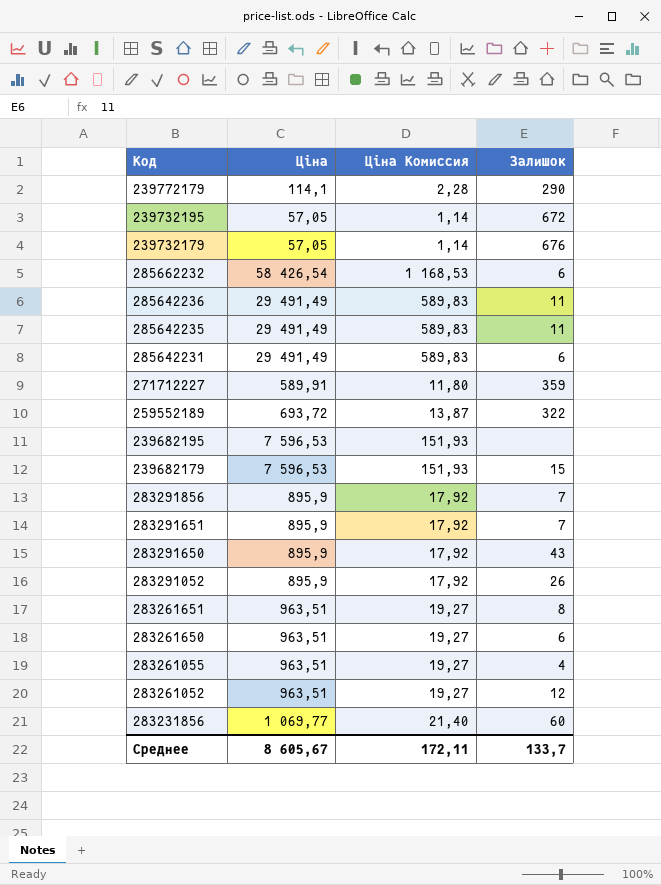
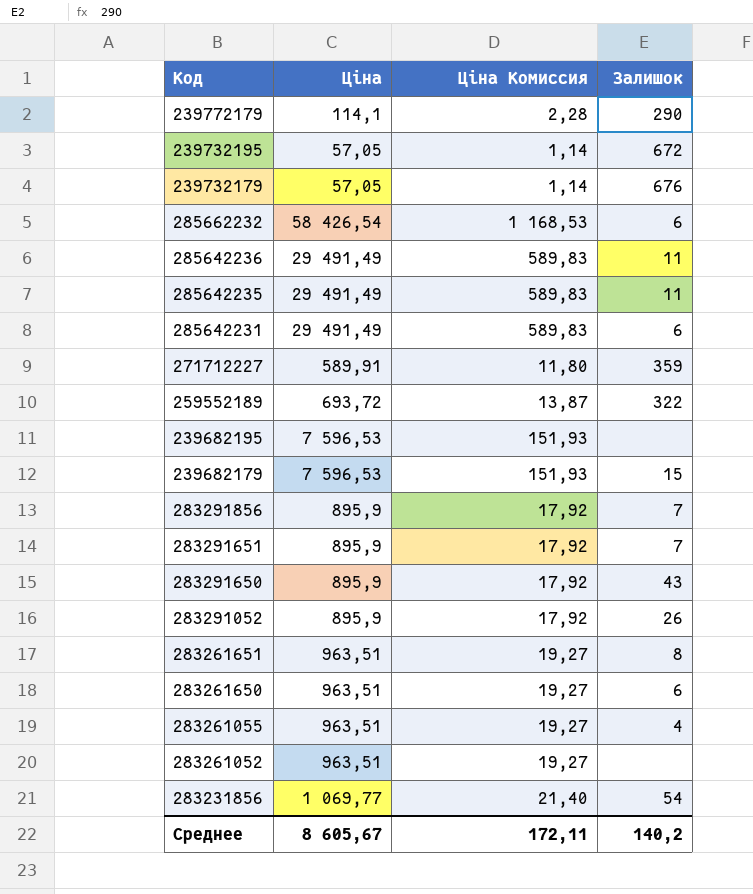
283261052 | Залишок: 12 -> none
283231856 | Залишок: 60 -> 54
Среднее | Залишок: 133,7 -> 140,2

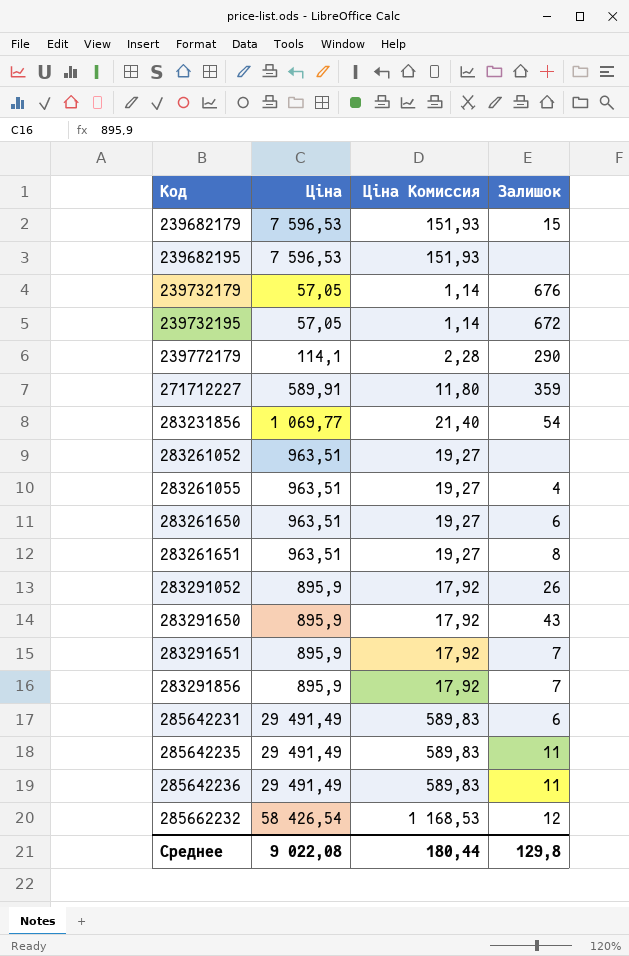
row order: none -> Код ascending
row 259552189: 693,72 | 13,87 | 322 -> none
285662232 | Залишок: 6 -> 12
Среднее | Ціна: 8 605,67 -> 9 022,08
Среднее | Ціна Комиссия: 172,11 -> 180,44
Среднее | Залишок: 140,2 -> 129,8

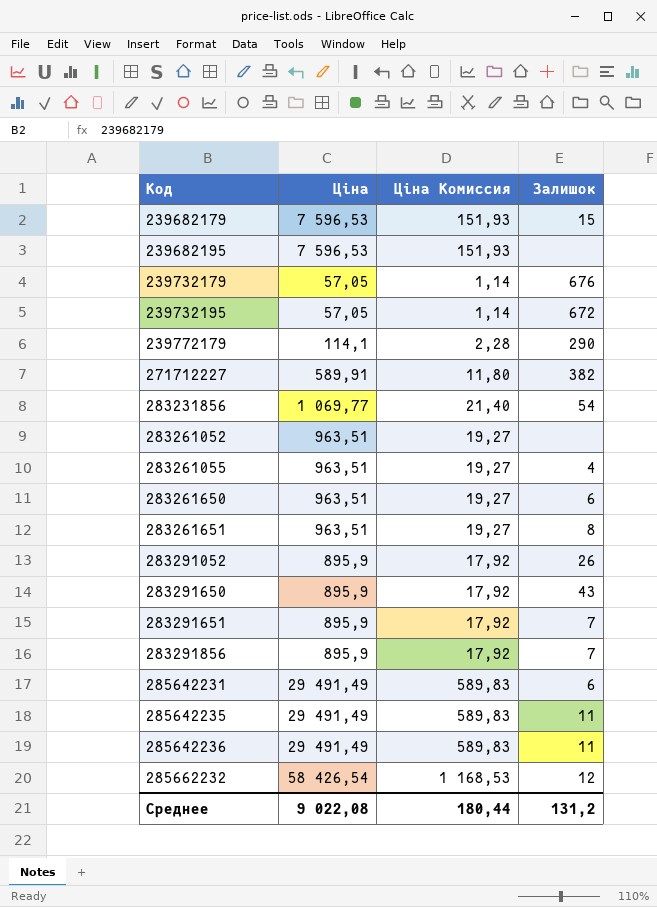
271712227 | Залишок: 359 -> 382
Среднее | Залишок: 129,8 -> 131,2

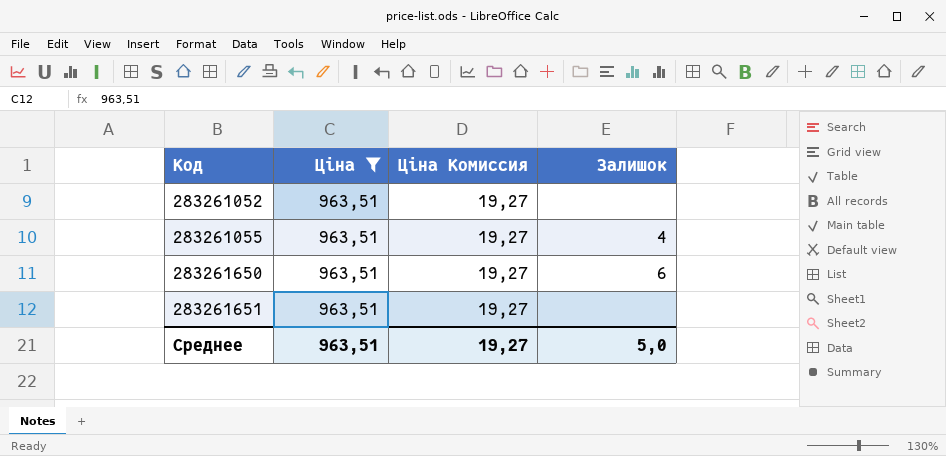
filter: none -> Ціна = 963,51
283261651 | Залишок: 8 -> none
Среднее | Ціна: 9 022,08 -> 963,51
Среднее | Ціна Комиссия: 180,44 -> 19,27
Среднее | Залишок: 131,2 -> 5,0

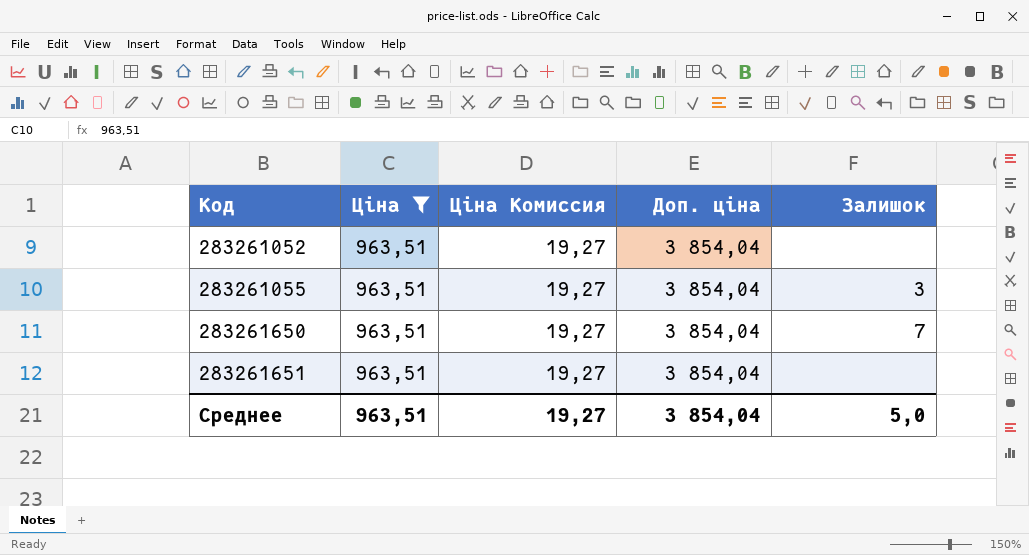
column Доп. ціна | position: none -> 4
283261055 | Залишок: 4 -> 3
283261650 | Залишок: 6 -> 7

